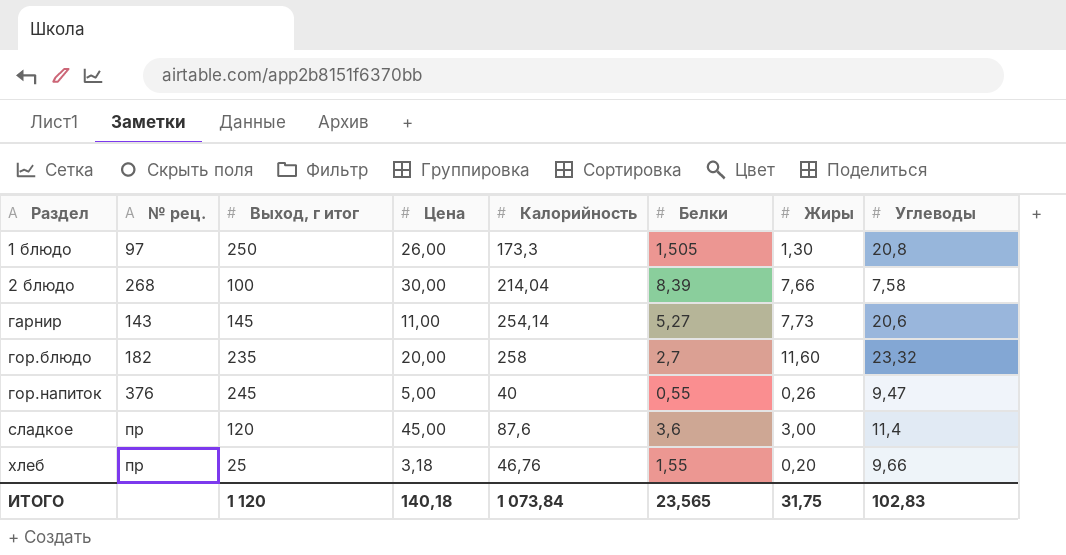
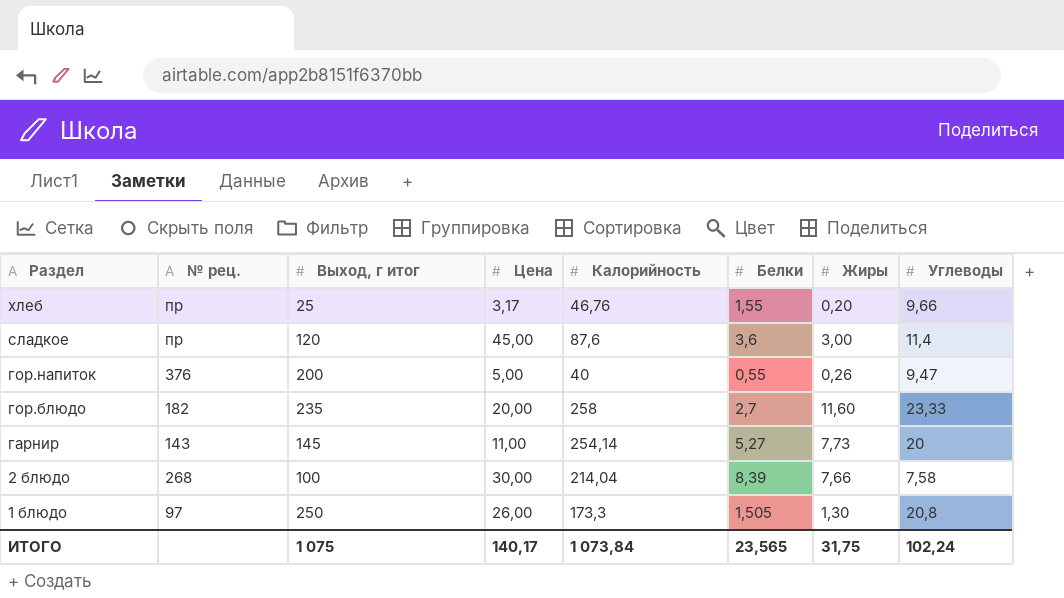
row order: Раздел ascending -> Раздел descending
хлеб | Цена: 3,18 -> 3,17
гор.напиток | Выход, г итог: 245 -> 200
гор.блюдо | Углеводы: 23,32 -> 23,33
гарнир | Углеводы: 20,6 -> 20
ИТОГО | Выход, г итог: 1 120 -> 1 075
ИТОГО | Цена: 140,18 -> 140,17
ИТОГО | Углеводы: 102,83 -> 102,24

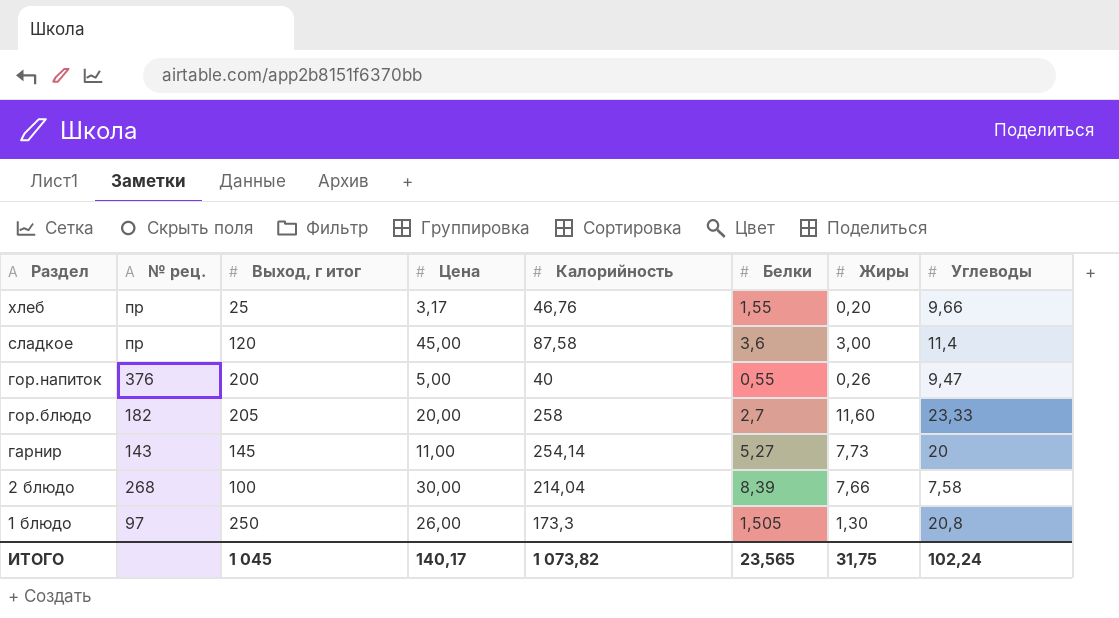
сладкое | Калорийность: 87,6 -> 87,58
гор.блюдо | Выход, г итог: 235 -> 205
ИТОГО | Выход, г итог: 1 075 -> 1 045
ИТОГО | Калорийность: 1 073,84 -> 1 073,82

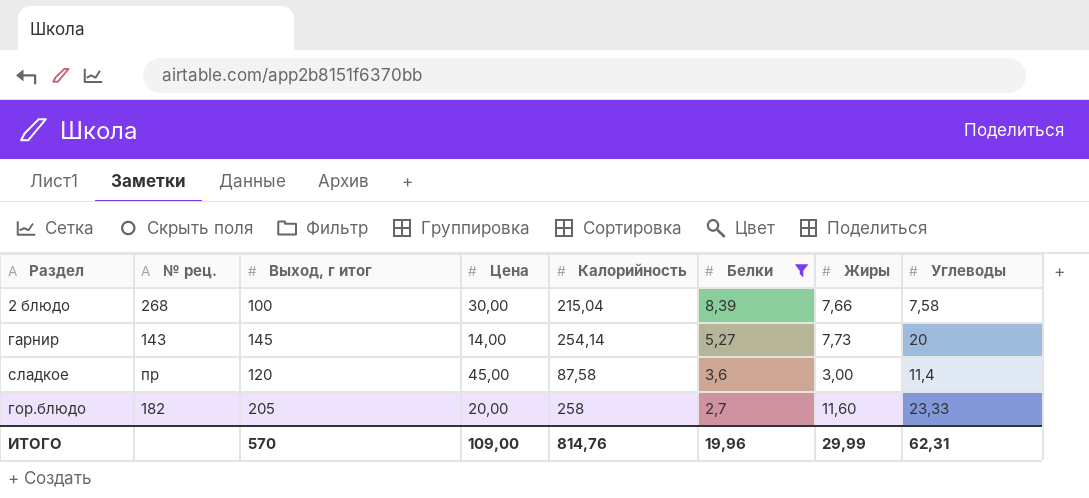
filter: none -> Белки >= 2,7
row order: Раздел descending -> Белки descending
2 блюдо | Калорийность: 214,04 -> 215,04
гарнир | Цена: 11,00 -> 14,00
ИТОГО | Выход, г итог: 1 045 -> 570
ИТОГО | Цена: 140,17 -> 109,00
ИТОГО | Калорийность: 1 073,82 -> 814,76
ИТОГО | Белки: 23,565 -> 19,96
ИТОГО | Жиры: 31,75 -> 29,99
ИТОГО | Углеводы: 102,24 -> 62,31

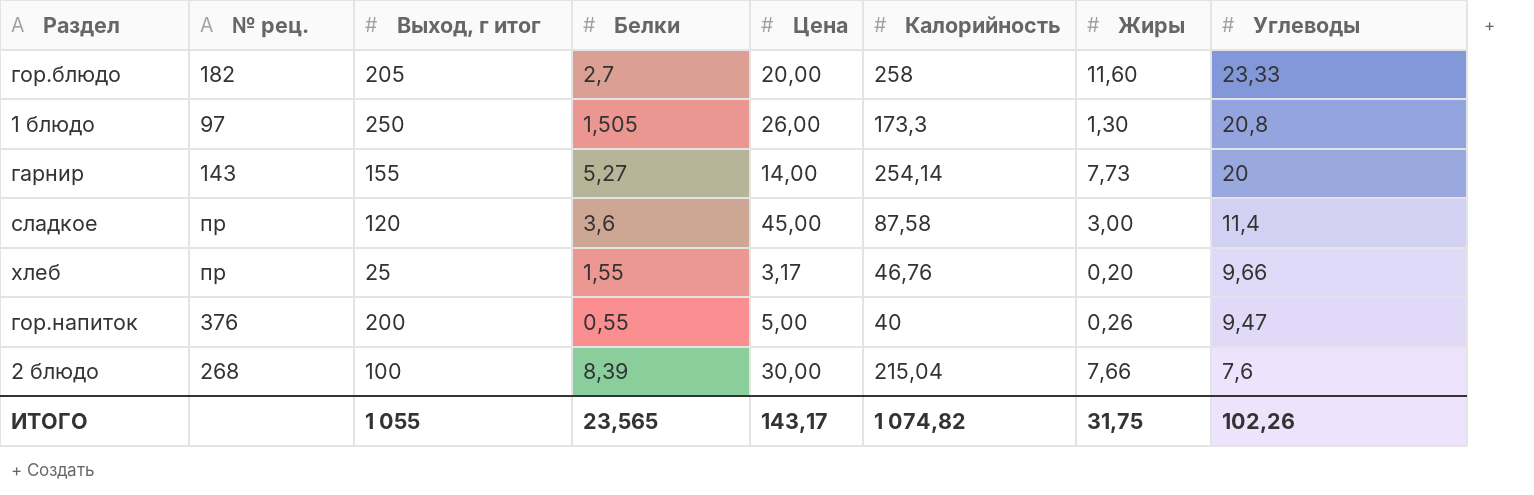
filter: Белки >= 2,7 -> none
row order: Белки descending -> Углеводы descending
column Белки | position: 6 -> 4
гарнир | Выход, г итог: 145 -> 155
2 блюдо | Углеводы: 7,58 -> 7,6
ИТОГО | Выход, г итог: 570 -> 1 055
ИТОГО | Белки: 19,96 -> 23,565
ИТОГО | Цена: 109,00 -> 143,17
ИТОГО | Калорийность: 814,76 -> 1 074,82
ИТОГО | Жиры: 29,99 -> 31,75
ИТОГО | Углеводы: 62,31 -> 102,26

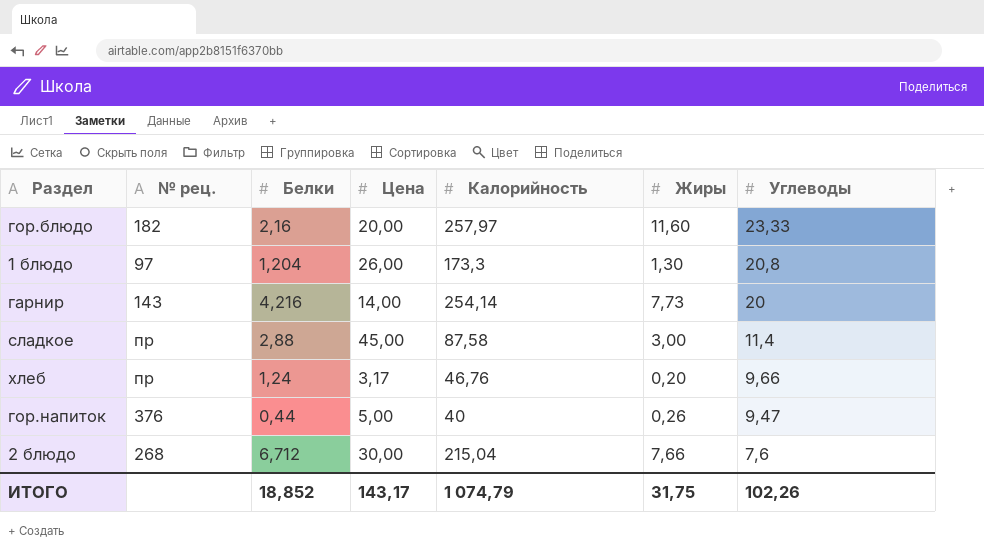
column Выход, г итог | position: 3 -> none
гор.блюдо | Белки: 2,7 -> 2,16
гор.блюдо | Калорийность: 258 -> 257,97
1 блюдо | Белки: 1,505 -> 1,204
гарнир | Белки: 5,27 -> 4,216
сладкое | Белки: 3,6 -> 2,88
хлеб | Белки: 1,55 -> 1,24
гор.напиток | Белки: 0,55 -> 0,44
2 блюдо | Белки: 8,39 -> 6,712
ИТОГО | Белки: 23,565 -> 18,852
ИТОГО | Калорийность: 1 074,82 -> 1 074,79

